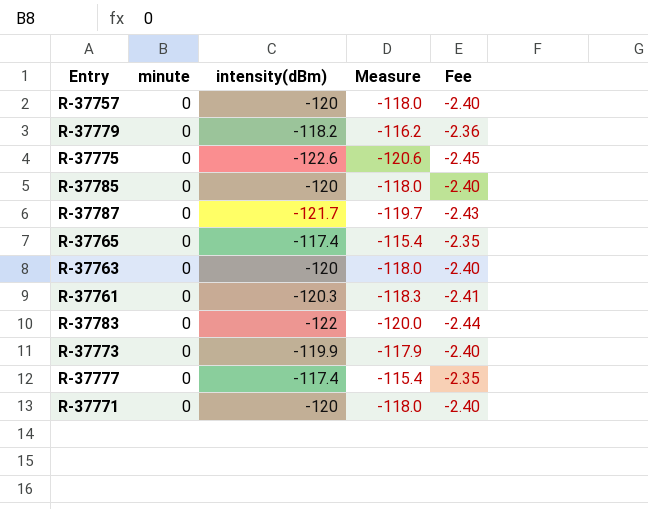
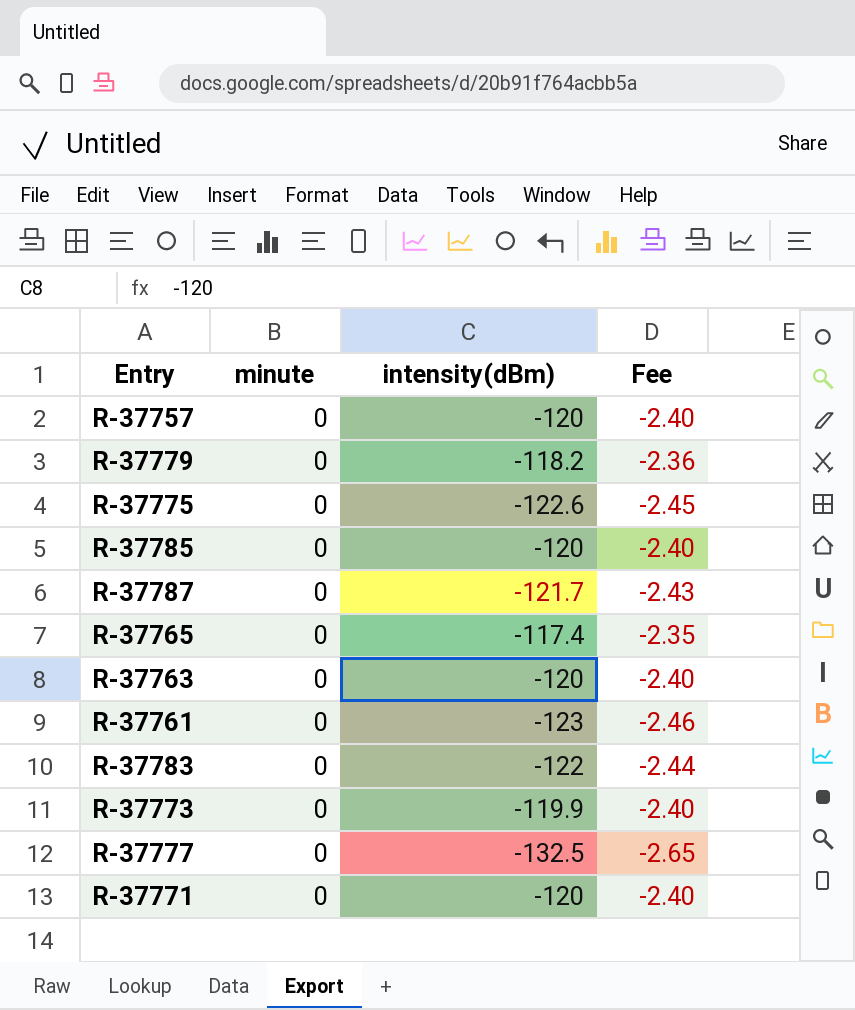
column Measure | formula: [intensity(dBm)] + 2 -> none
R-37761 | intensity(dBm): -120.3 -> -123
R-37761 | Fee: -2.41 -> -2.46
R-37777 | intensity(dBm): -117.4 -> -132.5
R-37777 | Fee: -2.35 -> -2.65

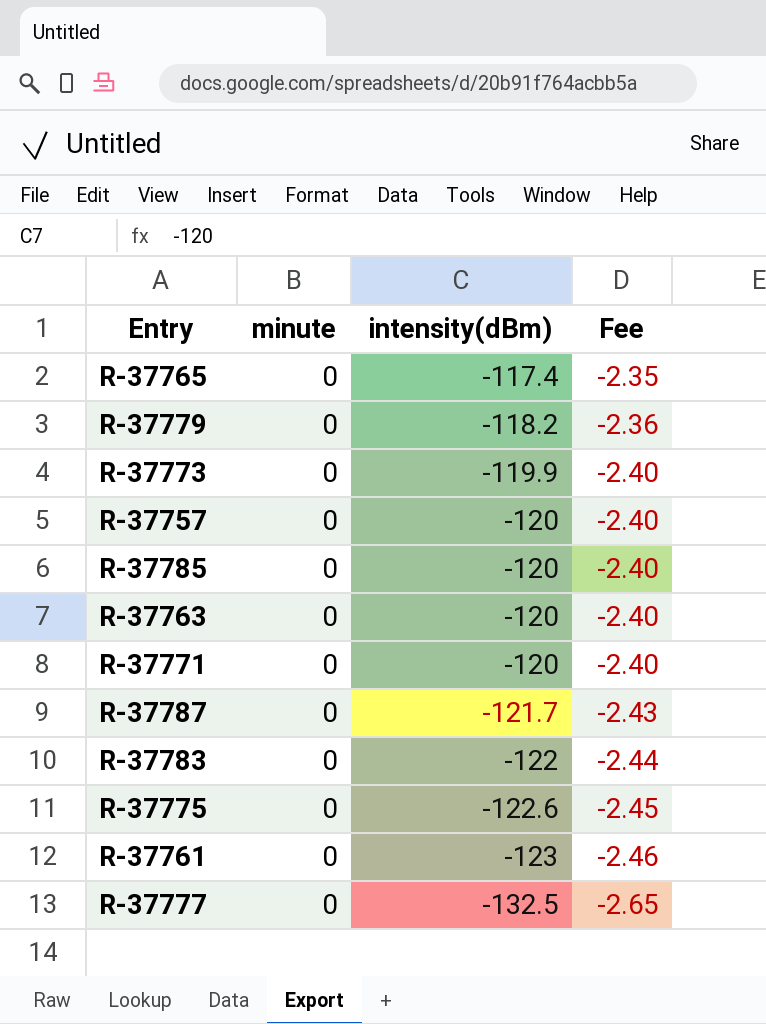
row order: none -> intensity(dBm) descending

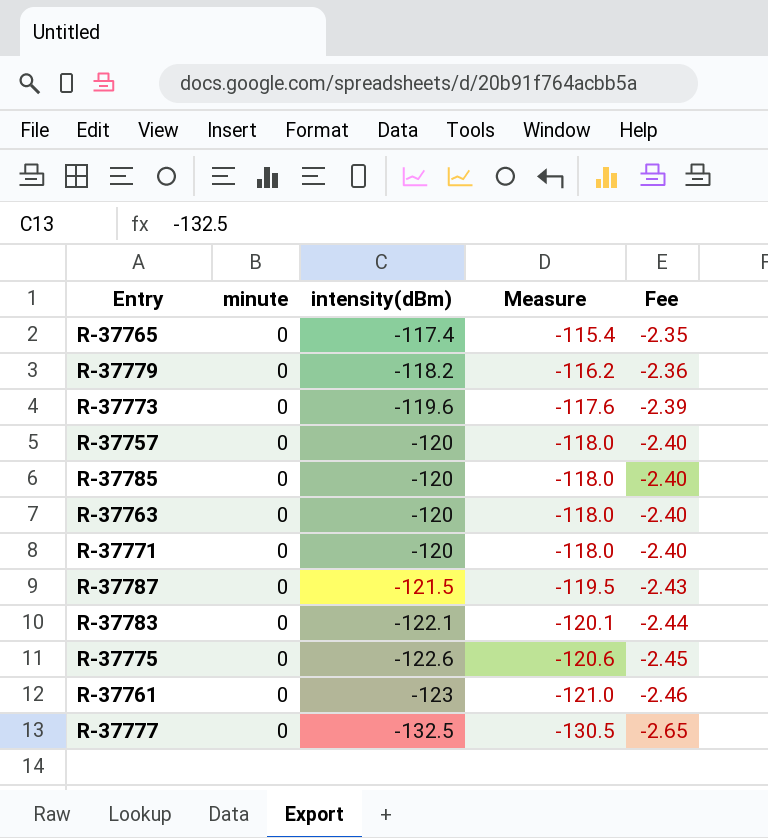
column Measure | formula: none -> [intensity(dBm)] + 2
R-37773 | intensity(dBm): -119.9 -> -119.6
R-37773 | Fee: -2.40 -> -2.39
R-37787 | intensity(dBm): -121.7 -> -121.5
R-37783 | intensity(dBm): -122 -> -122.1

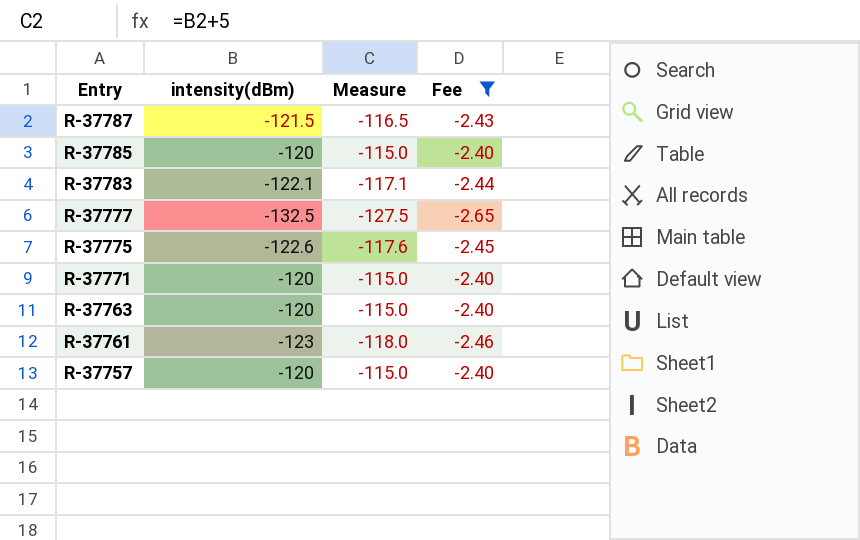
filter: none -> Fee <= -2.40
row order: intensity(dBm) descending -> Entry descending
column minute | position: 2 -> none
column Measure | formula: [intensity(dBm)] + 2 -> [intensity(dBm)] + 5

